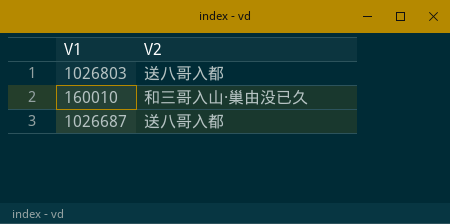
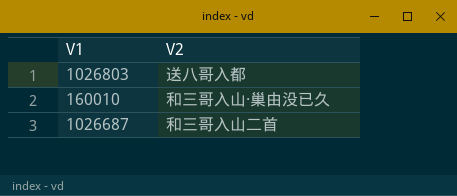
1026687 | V2: 送八哥入都 -> 和三哥入山二首

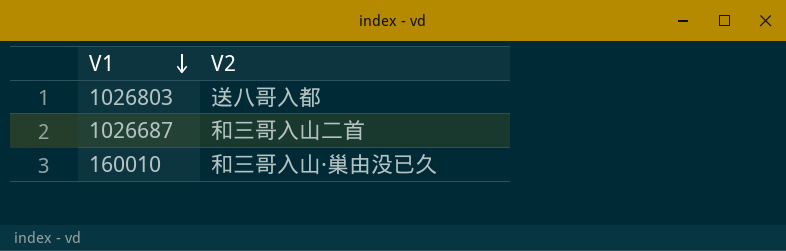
row order: none -> V1 descending

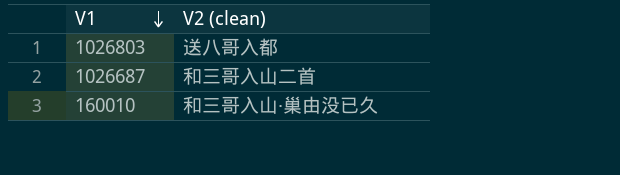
column name: V2 -> V2 (clean)

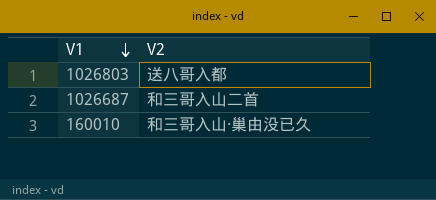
column name: V2 (clean) -> V2

